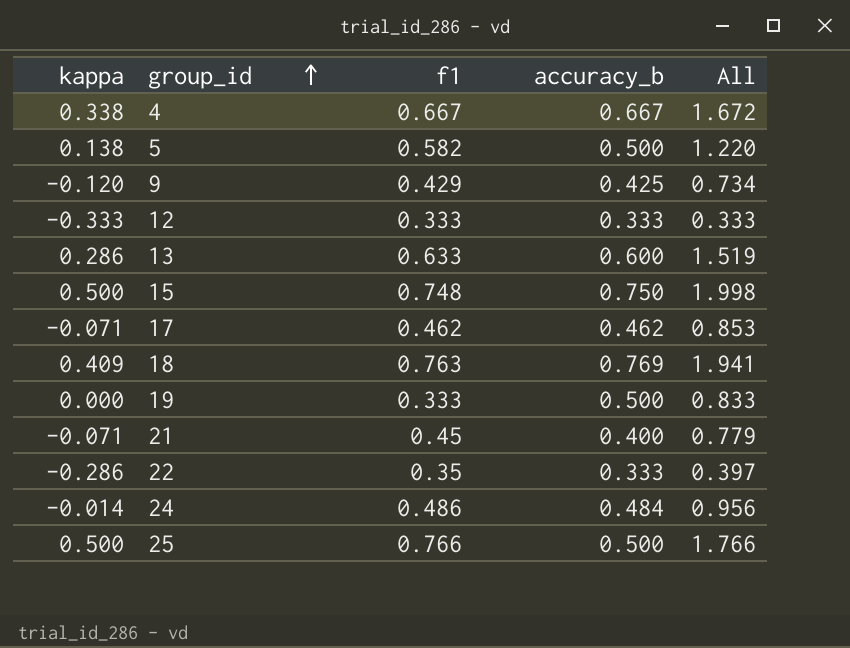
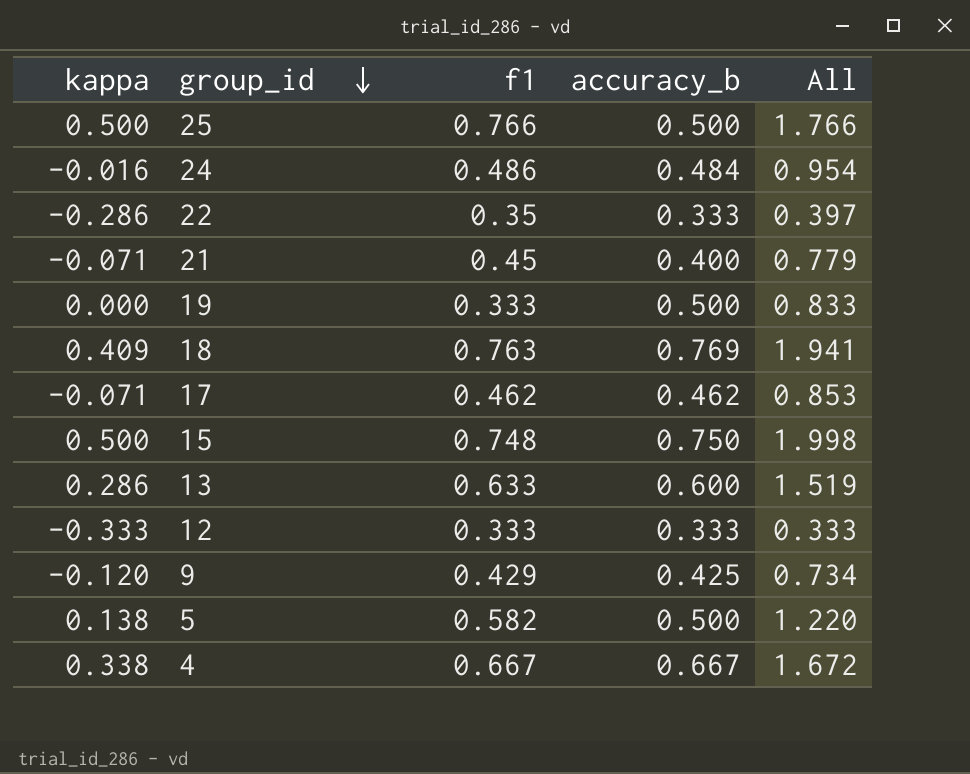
row order: group_id ascending -> group_id descending
24 | kappa: -0.014 -> -0.016
24 | All: 0.956 -> 0.954

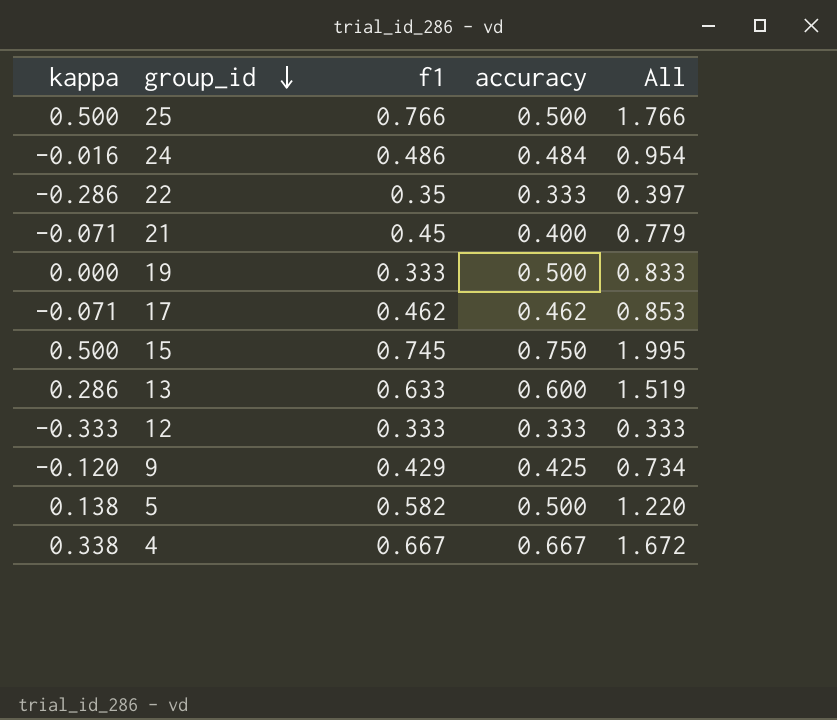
column name: accuracy_b -> accuracy
row 18: 0.409 | 0.763 | 0.769 | 1.941 -> none
15 | f1: 0.748 -> 0.745
15 | All: 1.998 -> 1.995

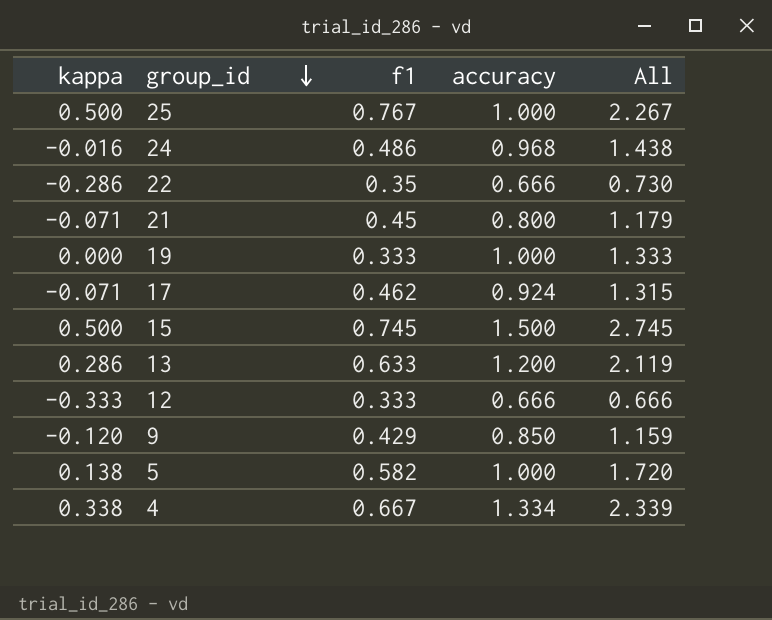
25 | f1: 0.766 -> 0.767
25 | accuracy: 0.500 -> 1.000
25 | All: 1.766 -> 2.267
24 | accuracy: 0.484 -> 0.968
24 | All: 0.954 -> 1.438
22 | accuracy: 0.333 -> 0.666
22 | All: 0.397 -> 0.730
21 | accuracy: 0.400 -> 0.800
21 | All: 0.779 -> 1.179
19 | accuracy: 0.500 -> 1.000
19 | All: 0.833 -> 1.333
17 | accuracy: 0.462 -> 0.924
17 | All: 0.853 -> 1.315
15 | accuracy: 0.750 -> 1.500
15 | All: 1.995 -> 2.745
13 | accuracy: 0.600 -> 1.200
13 | All: 1.519 -> 2.119
12 | accuracy: 0.333 -> 0.666
12 | All: 0.333 -> 0.666
9 | accuracy: 0.425 -> 0.850
9 | All: 0.734 -> 1.159
5 | accuracy: 0.500 -> 1.000
5 | All: 1.220 -> 1.720
4 | accuracy: 0.667 -> 1.334
4 | All: 1.672 -> 2.339

